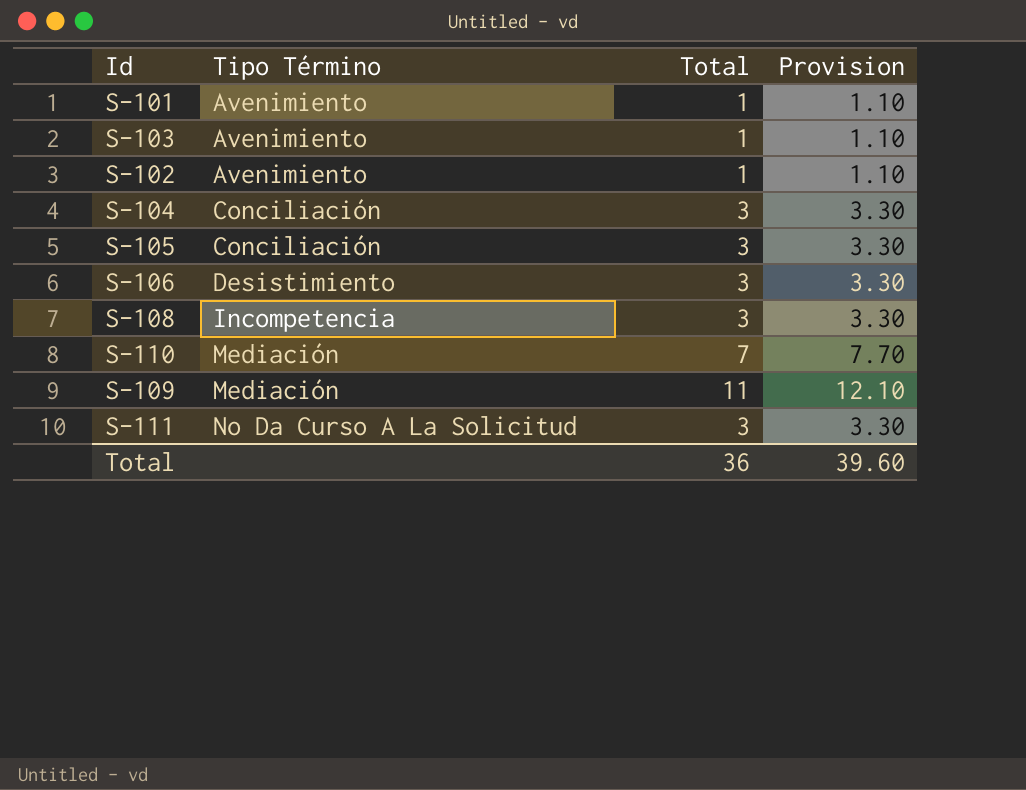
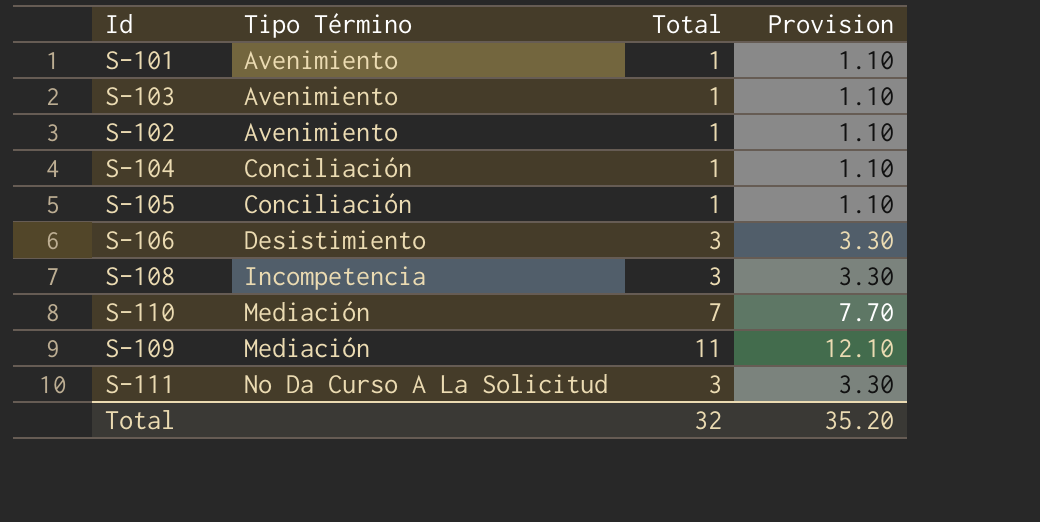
S-104 | Total: 3 -> 1
S-104 | Provision: 3.30 -> 1.10
S-105 | Total: 3 -> 1
S-105 | Provision: 3.30 -> 1.10
Total | Total: 36 -> 32
Total | Provision: 39.60 -> 35.20

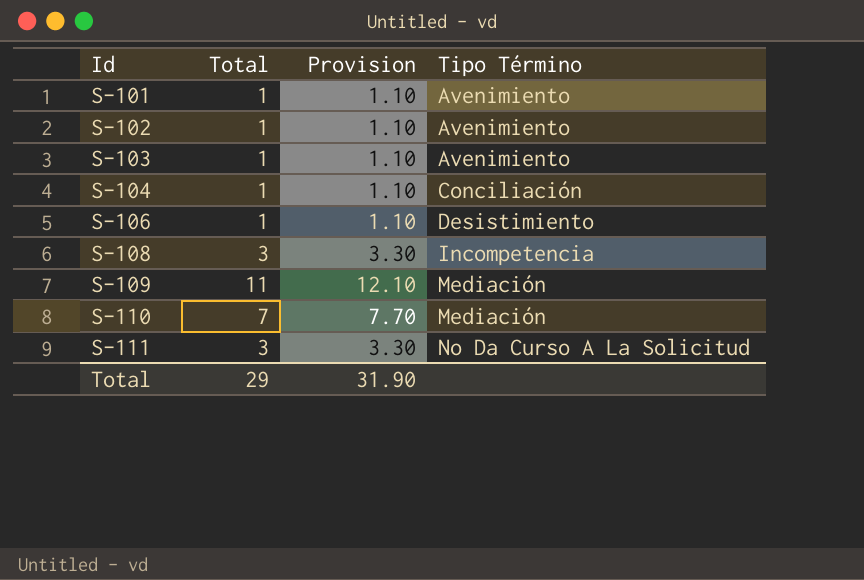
row order: Tipo Término ascending -> Id ascending
column Tipo Término | position: 2 -> 4
row S-105: Conciliación | 1 | 1.10 -> none
S-106 | Total: 3 -> 1
S-106 | Provision: 3.30 -> 1.10
Total | Total: 32 -> 29
Total | Provision: 35.20 -> 31.90

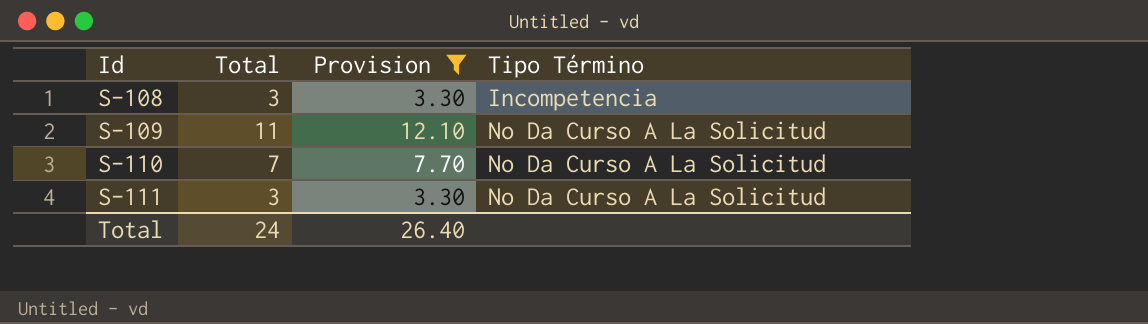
filter: none -> Provision != 1.10
S-109 | Tipo Término: Mediación -> No Da Curso A La Solicitud
S-110 | Tipo Término: Mediación -> No Da Curso A La Solicitud
Total | Total: 29 -> 24
Total | Provision: 31.90 -> 26.40

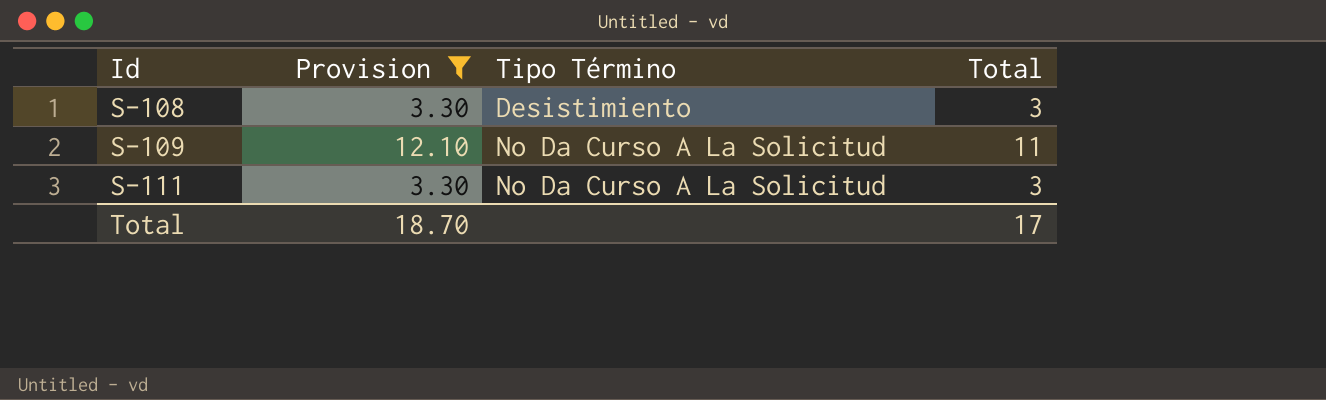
column Total | position: 2 -> 4
row S-110: 7 | 7.70 | No Da Curso A La Solicitud -> none
S-108 | Tipo Término: Incompetencia -> Desistimiento
Total | Provision: 26.40 -> 18.70
Total | Total: 24 -> 17

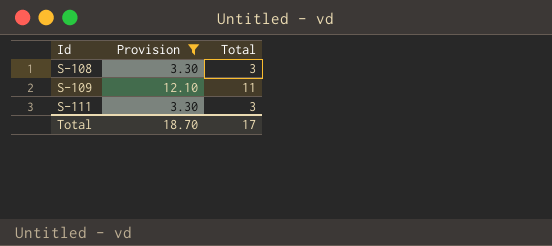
column Tipo Término | position: 3 -> none

